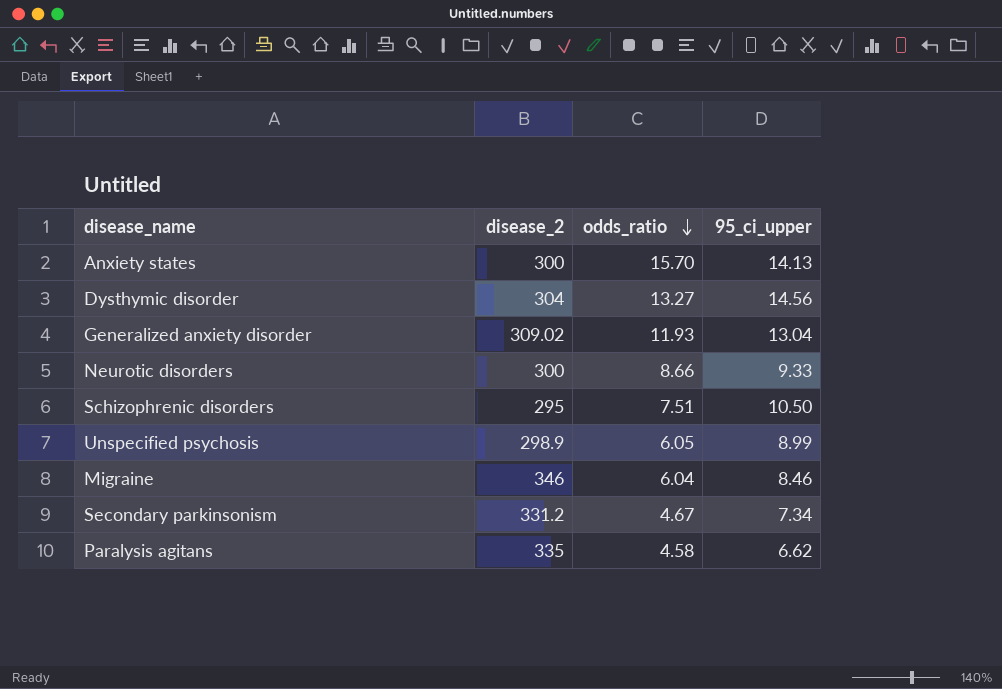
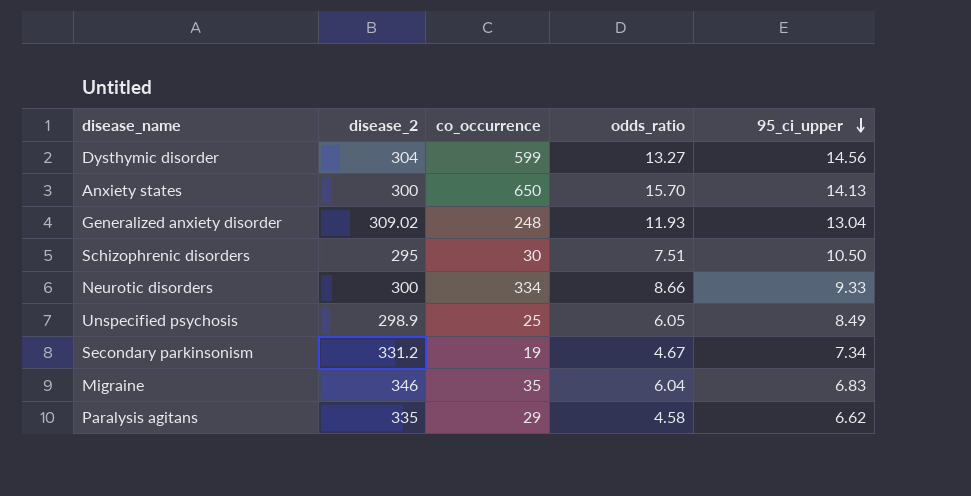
row order: odds_ratio descending -> 95_ci_upper descending
column co_occurrence | position: none -> 3
Unspecified psychosis | 95_ci_upper: 8.99 -> 8.49
Migraine | 95_ci_upper: 8.46 -> 6.83

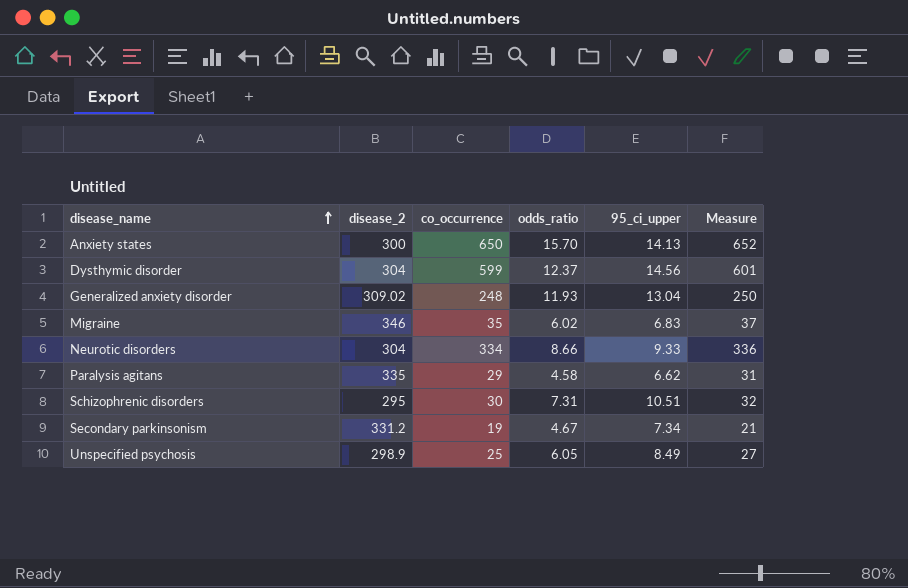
row order: 95_ci_upper descending -> disease_name ascending
column Measure | formula: none -> [co_occurrence] + 2
Dysthymic disorder | odds_ratio: 13.27 -> 12.37
Migraine | odds_ratio: 6.04 -> 6.02
Neurotic disorders | disease_2: 300 -> 304
Schizophrenic disorders | odds_ratio: 7.51 -> 7.31
Schizophrenic disorders | 95_ci_upper: 10.50 -> 10.51

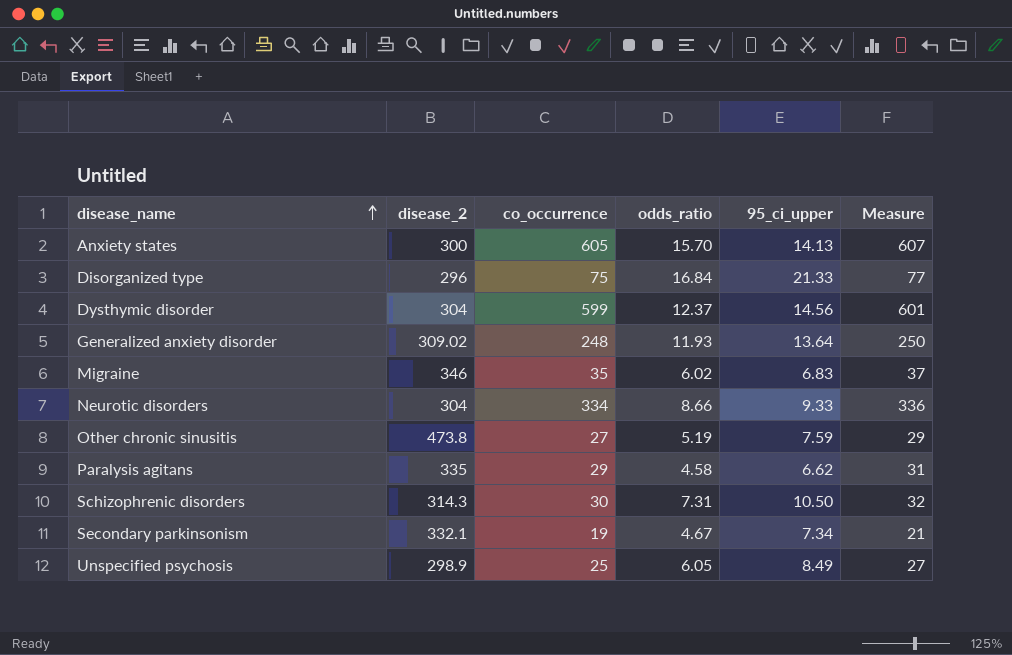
Anxiety states | co_occurrence: 650 -> 605
Anxiety states | Measure: 652 -> 607
row Disorganized type: none -> 296 | 75 | 16.84 | 21.33 | 77
Generalized anxiety disorder | 95_ci_upper: 13.04 -> 13.64
row Other chronic sinusitis: none -> 473.8 | 27 | 5.19 | 7.59 | 29
Schizophrenic disorders | disease_2: 295 -> 314.3
Schizophrenic disorders | 95_ci_upper: 10.51 -> 10.50
Secondary parkinsonism | disease_2: 331.2 -> 332.1

